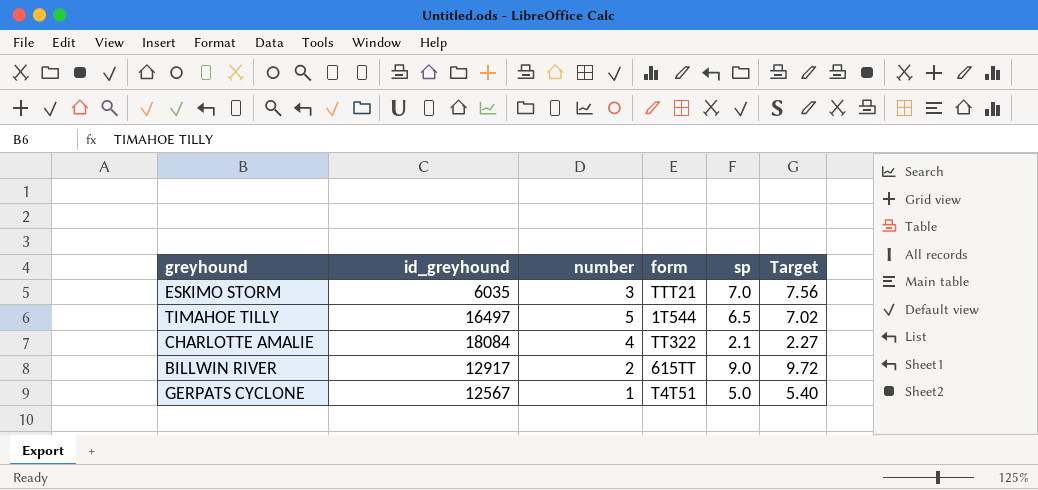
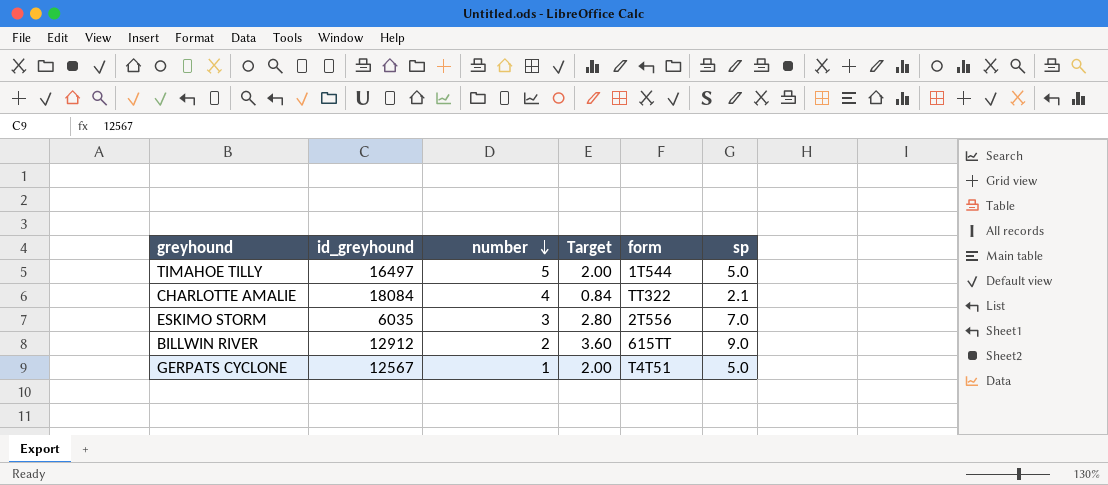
row order: none -> number descending
column Target | formula: [sp] * 1.08 -> [sp] * 0.4
column Target | position: 6 -> 4
TIMAHOE TILLY | sp: 6.5 -> 5.0
ESKIMO STORM | form: TTT21 -> 2T556
BILLWIN RIVER | id_greyhound: 12917 -> 12912

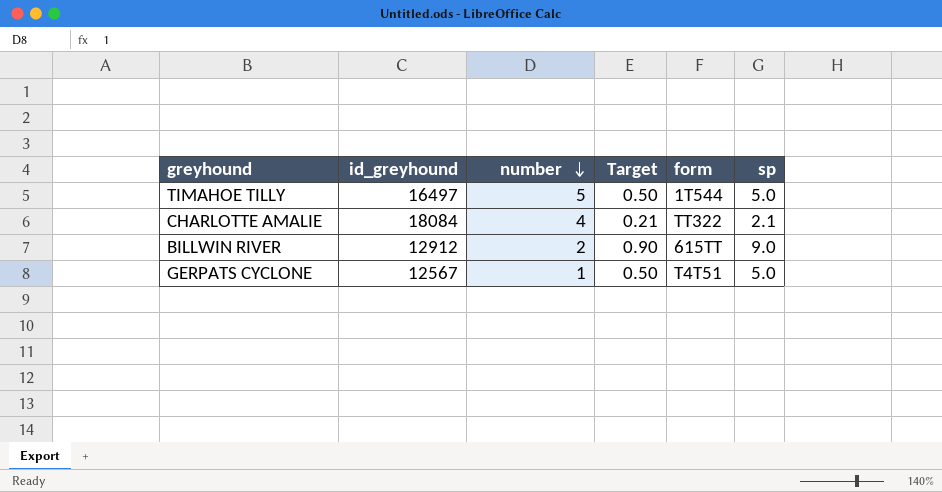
column Target | formula: [sp] * 0.4 -> [sp] * 0.1
row ESKIMO STORM: 6035 | 3 | 2.80 | 2T556 | 7.0 -> none

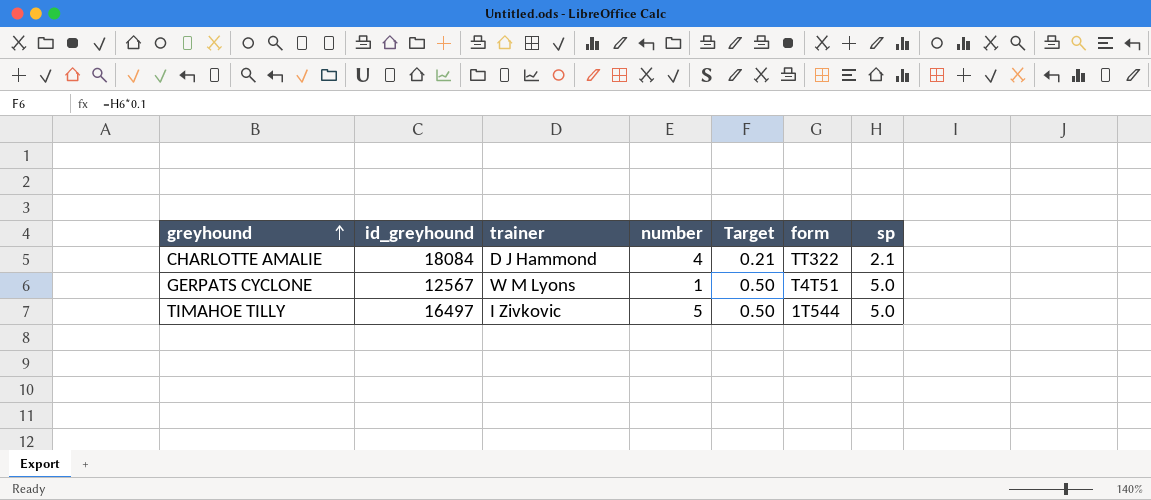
row order: number descending -> greyhound ascending
column trainer | position: none -> 3
row BILLWIN RIVER: 12912 | 2 | 0.90 | 615TT | 9.0 -> none

